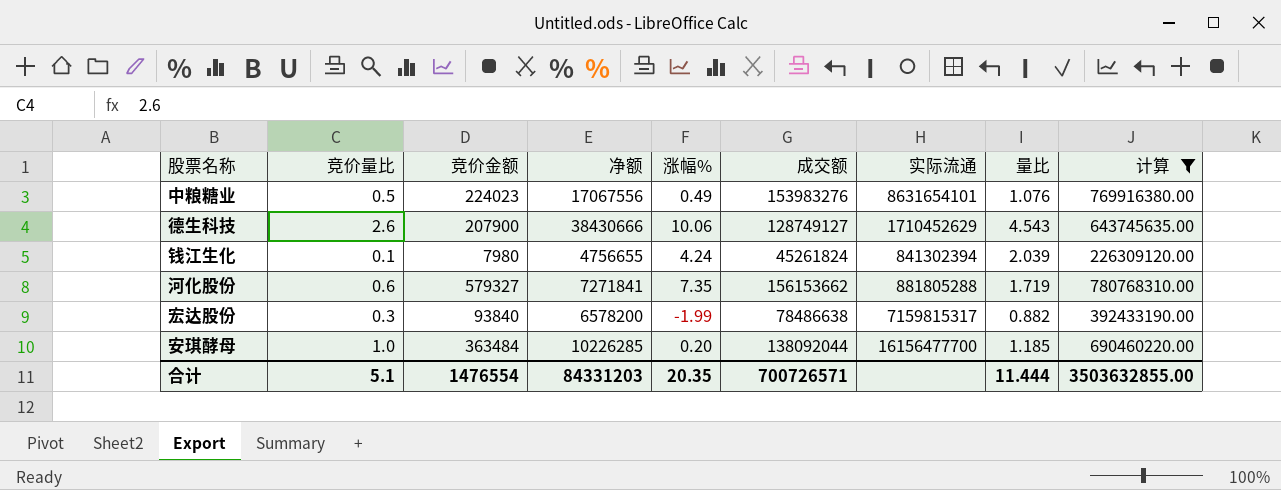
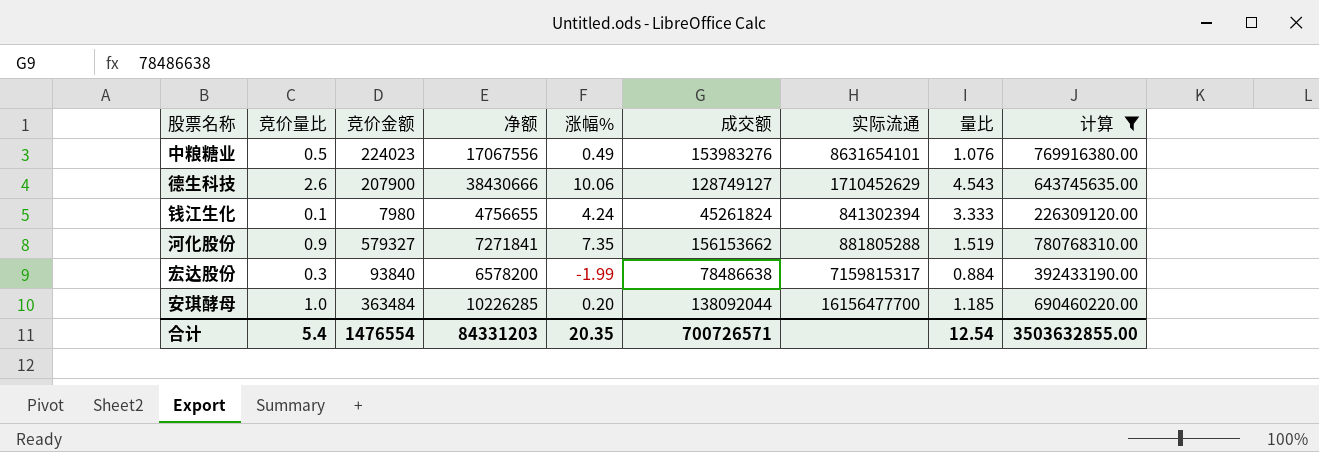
钱江生化 | 量比: 2.039 -> 3.333
河化股份 | 竞价量比: 0.6 -> 0.9
河化股份 | 量比: 1.719 -> 1.519
宏达股份 | 量比: 0.882 -> 0.884
合计 | 竞价量比: 5.1 -> 5.4
合计 | 量比: 11.444 -> 12.54

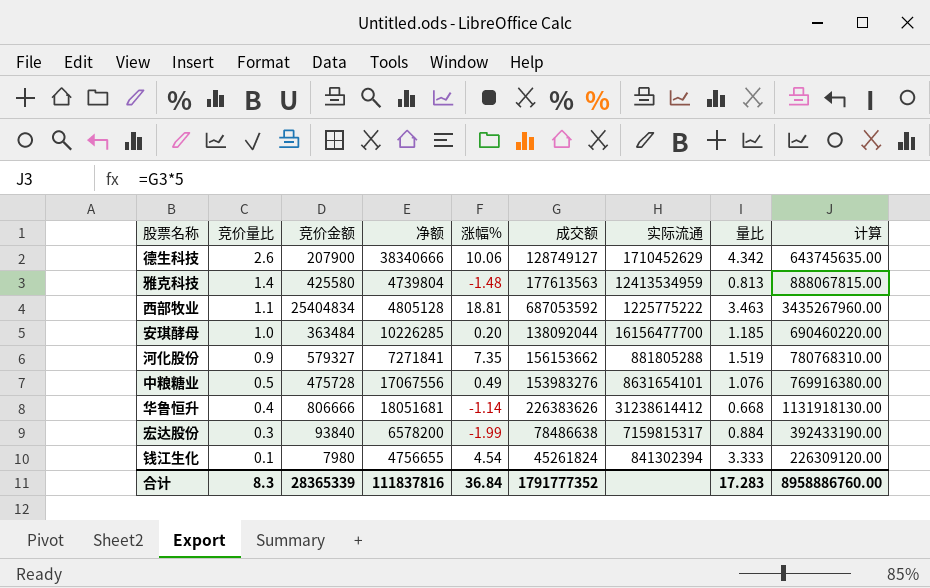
filter: 计算 <= 780768310.00 -> none
row order: none -> 竞价量比 descending
德生科技 | 净额: 38430666 -> 38340666
德生科技 | 量比: 4.543 -> 4.342
中粮糖业 | 竞价金额: 224023 -> 475728
钱江生化 | 涨幅%: 4.24 -> 4.54
合计 | 竞价量比: 5.4 -> 8.3
合计 | 竞价金额: 1476554 -> 28365339
合计 | 净额: 84331203 -> 111837816
合计 | 涨幅%: 20.35 -> 36.84
合计 | 成交额: 700726571 -> 1791777352
合计 | 量比: 12.54 -> 17.283
合计 | 计算: 3503632855.00 -> 8958886760.00

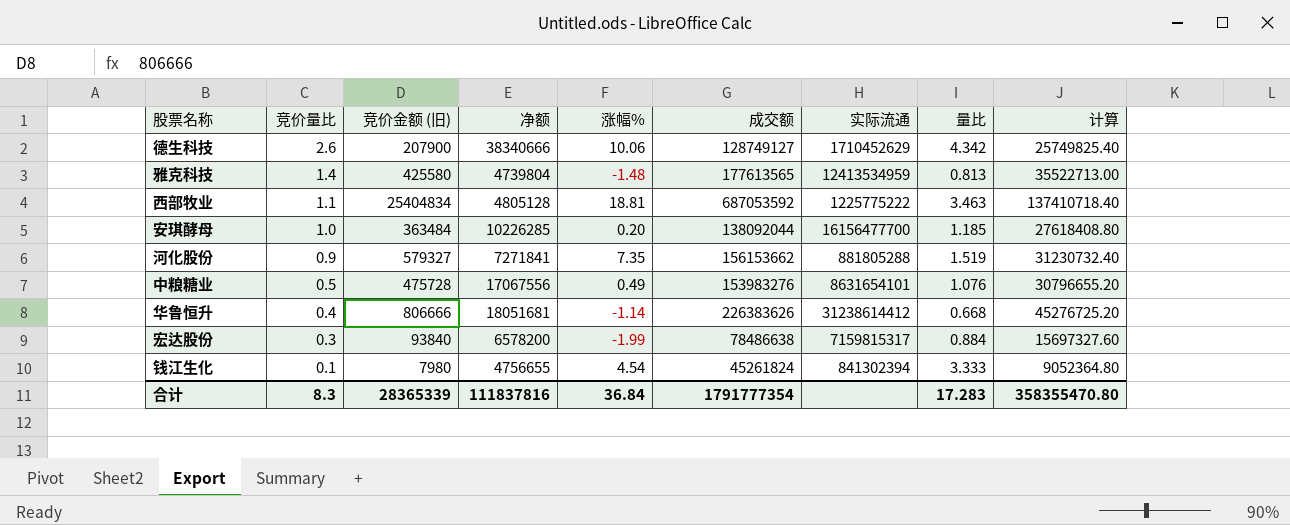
column name: 竞价金额 -> 竞价金额 (旧)
column 计算 | formula: [成交额] * 5 -> [成交额] * 0.2
雅克科技 | 成交额: 177613563 -> 177613565
合计 | 成交额: 1791777352 -> 1791777354
合计 | 计算: 8958886760.00 -> 358355470.80

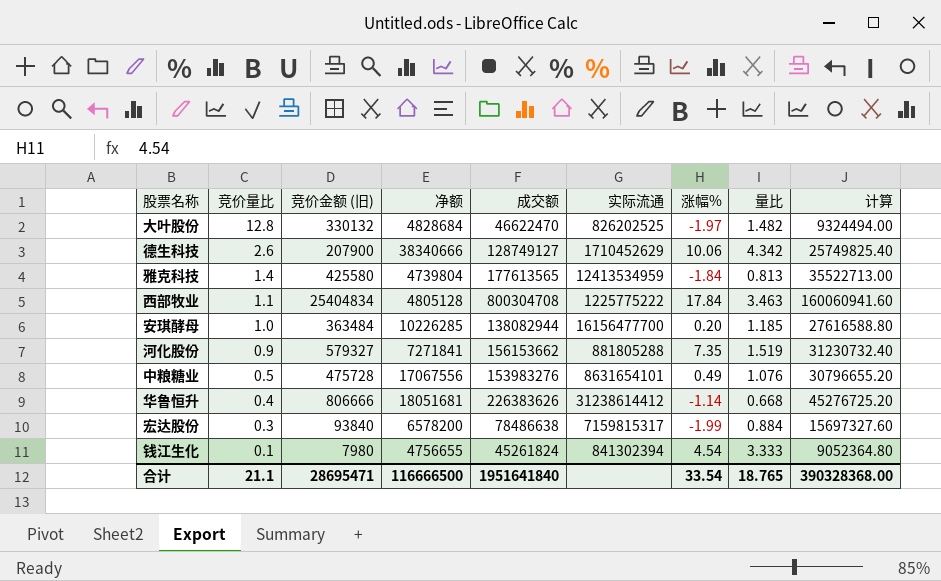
column 涨幅% | position: 5 -> 7
row 大叶股份: none -> 12.8 | 330132 | 4828684 | 46622470 | 826202525 | -1.97 | 1.482 | 9324494.00
雅克科技 | 涨幅%: -1.48 -> -1.84
西部牧业 | 成交额: 687053592 -> 800304708
西部牧业 | 涨幅%: 18.81 -> 17.84
西部牧业 | 计算: 137410718.40 -> 160060941.60
安琪酵母 | 成交额: 138092044 -> 138082944
安琪酵母 | 计算: 27618408.80 -> 27616588.80
合计 | 竞价量比: 8.3 -> 21.1
合计 | 竞价金额 (旧): 28365339 -> 28695471
合计 | 净额: 111837816 -> 116666500
合计 | 成交额: 1791777354 -> 1951641840
合计 | 涨幅%: 36.84 -> 33.54
合计 | 量比: 17.283 -> 18.765
合计 | 计算: 358355470.80 -> 390328368.00

